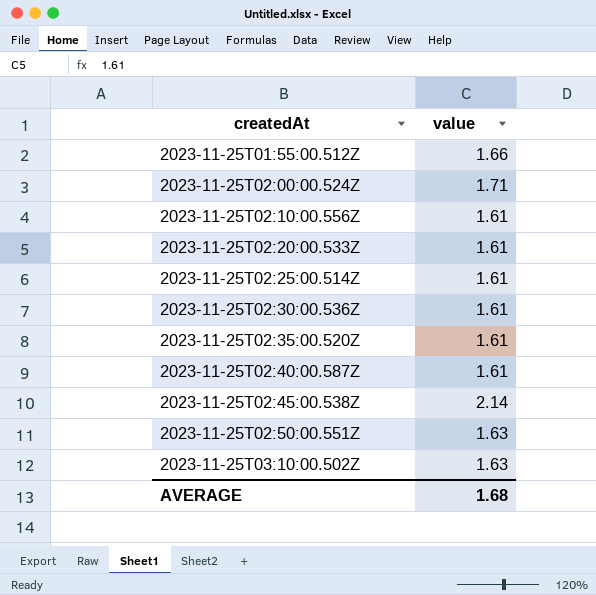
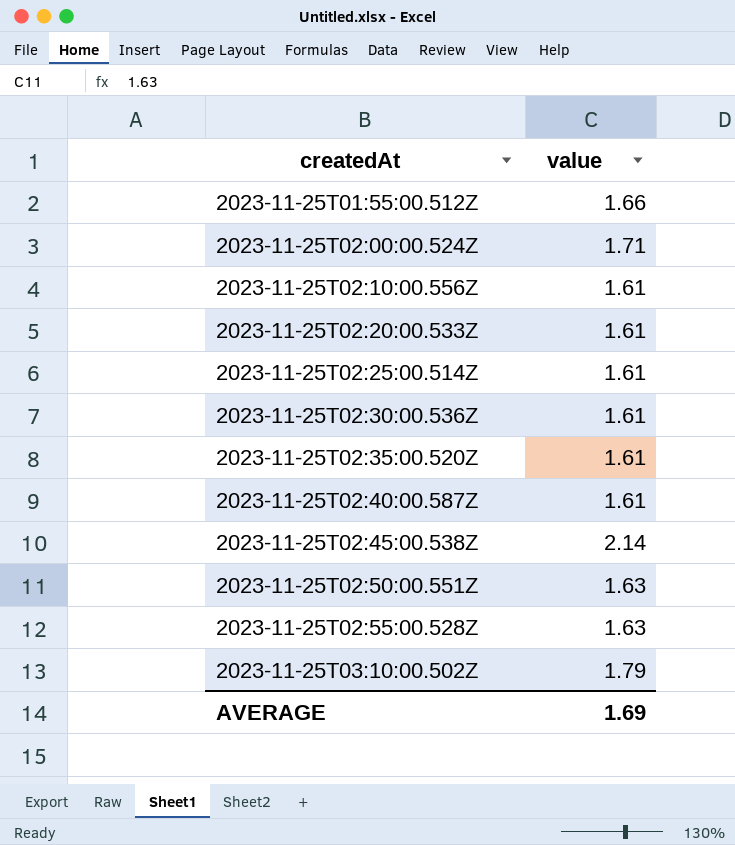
row 2023-11-25T02:55:00.528Z: none -> 1.63
2023-11-25T03:10:00.502Z | value: 1.63 -> 1.79
AVERAGE | value: 1.68 -> 1.69

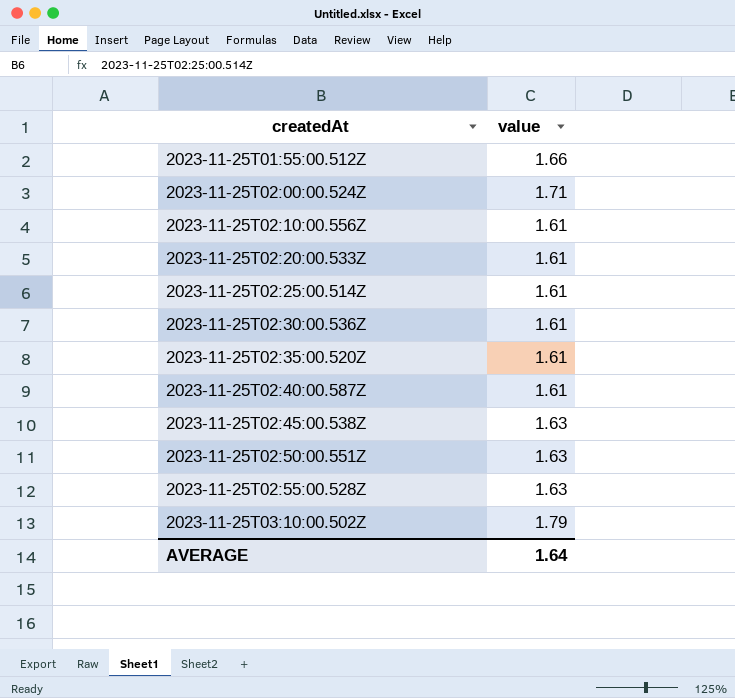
2023-11-25T02:45:00.538Z | value: 2.14 -> 1.63
AVERAGE | value: 1.69 -> 1.64

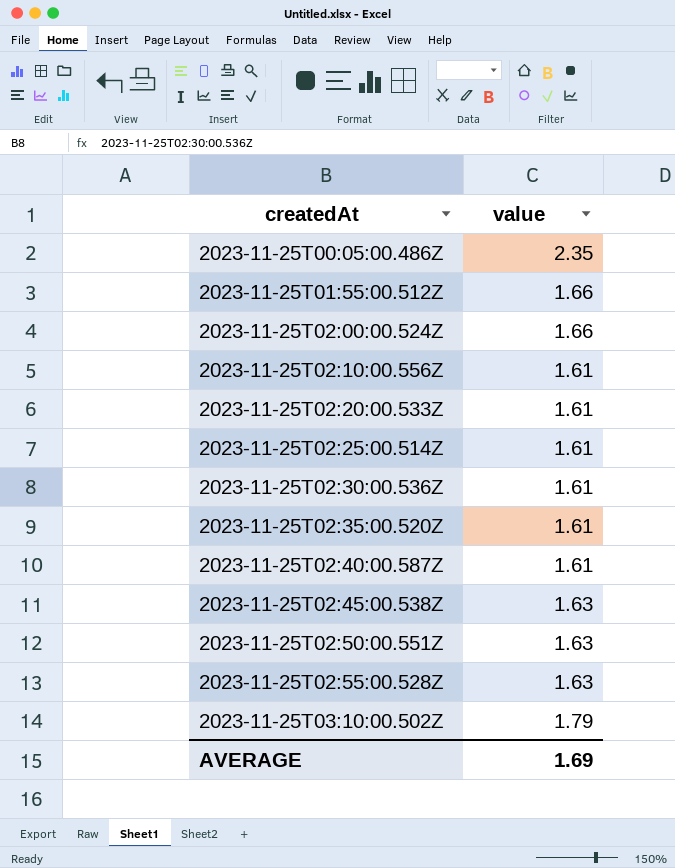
row 2023-11-25T00:05:00.486Z: none -> 2.35
2023-11-25T02:00:00.524Z | value: 1.71 -> 1.66
AVERAGE | value: 1.64 -> 1.69

